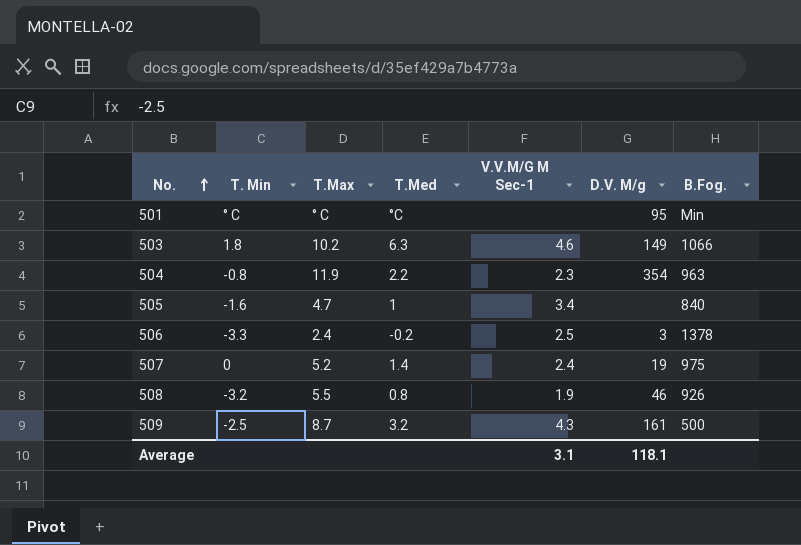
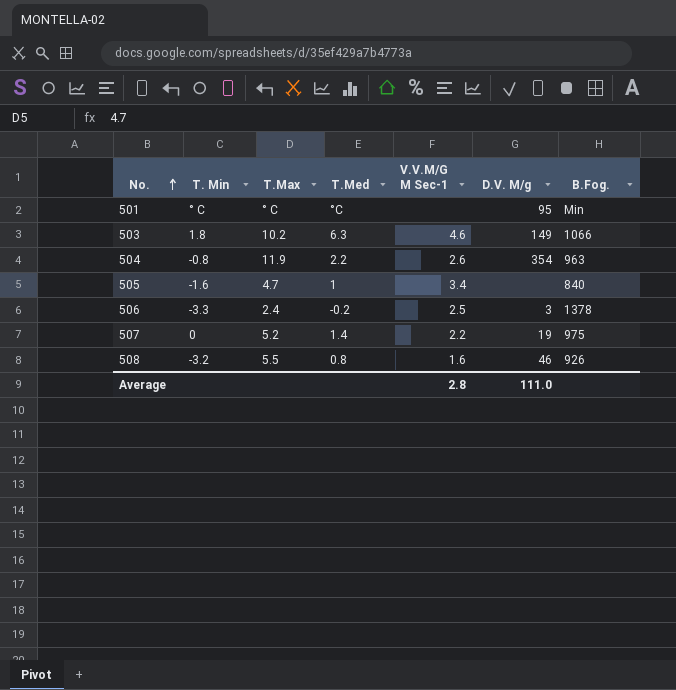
row 509: -2.5 | 8.7 | 3.2 | 4.3 | 161 | 500 -> none
504 | V.V.M/G M Sec-1: 2.3 -> 2.6
507 | V.V.M/G M Sec-1: 2.4 -> 2.2
508 | V.V.M/G M Sec-1: 1.9 -> 1.6
Average | V.V.M/G M Sec-1: 3.1 -> 2.8
Average | D.V. M/g: 118.1 -> 111.0

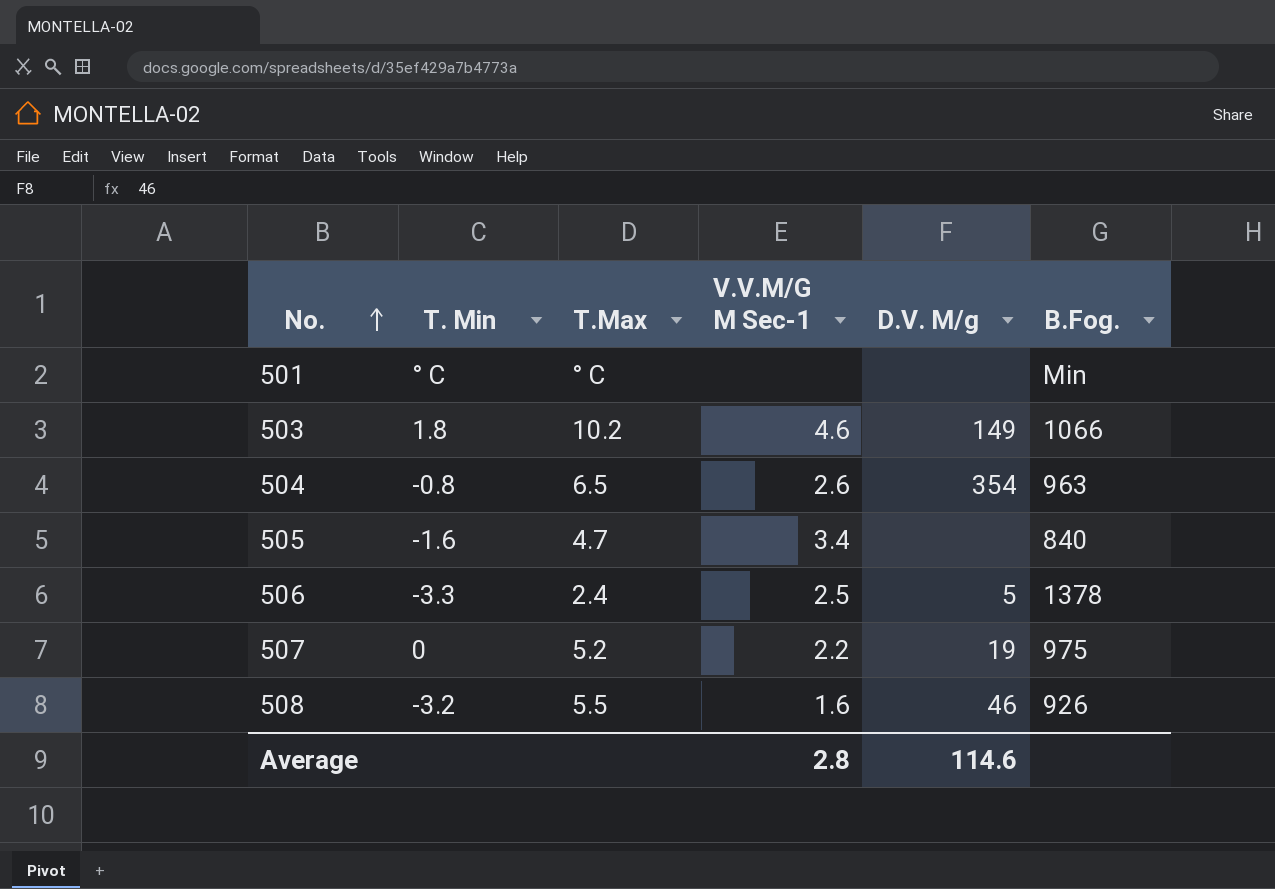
column T.Med | position: 4 -> none
501 | D.V. M/g: 95 -> none
504 | T.Max: 11.9 -> 6.5
506 | D.V. M/g: 3 -> 5
Average | D.V. M/g: 111.0 -> 114.6

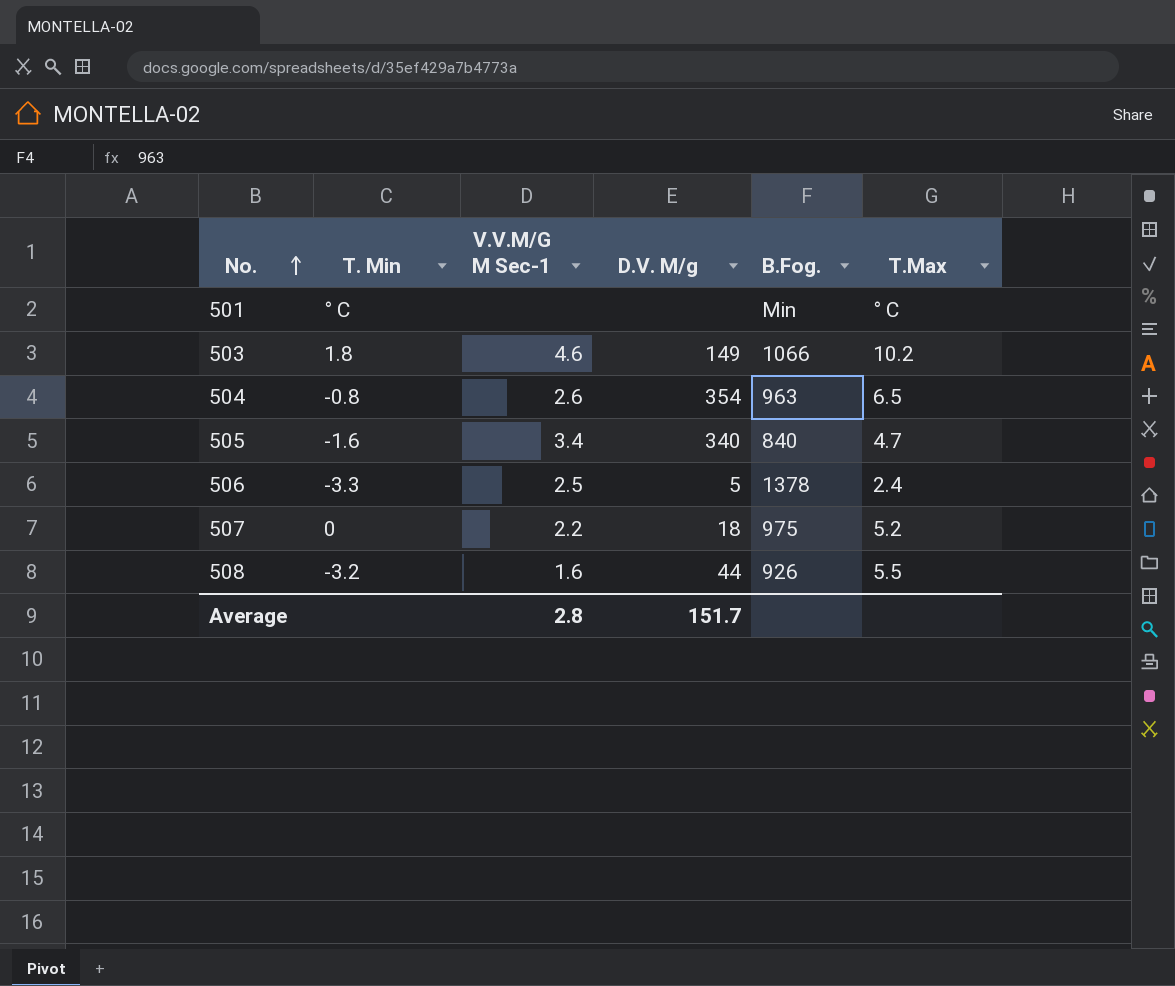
column T.Max | position: 3 -> 6
505 | D.V. M/g: none -> 340
507 | D.V. M/g: 19 -> 18
508 | D.V. M/g: 46 -> 44
Average | D.V. M/g: 114.6 -> 151.7

